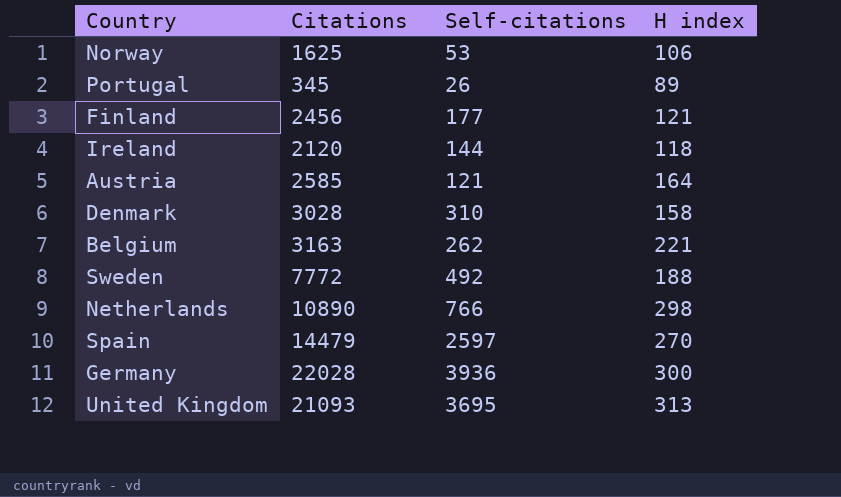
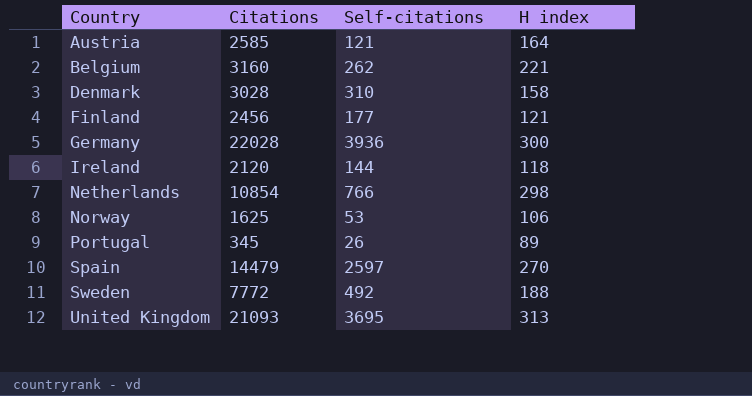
row order: none -> Country ascending
Belgium | Citations: 3163 -> 3160
Netherlands | Citations: 10890 -> 10854

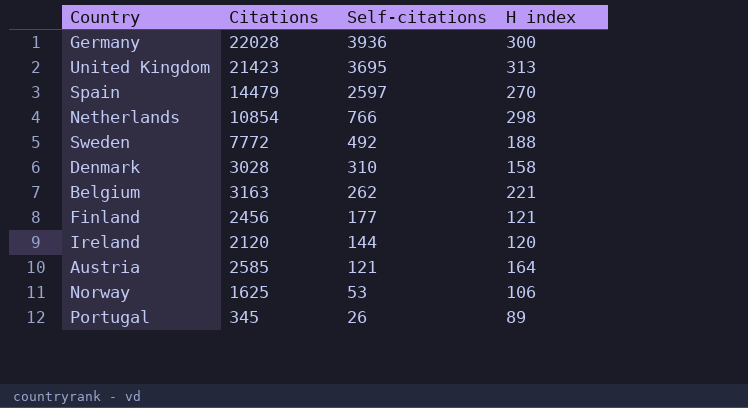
row order: Country ascending -> Self-citations descending
United Kingdom | Citations: 21093 -> 21423
Belgium | Citations: 3160 -> 3163
Ireland | H index: 118 -> 120

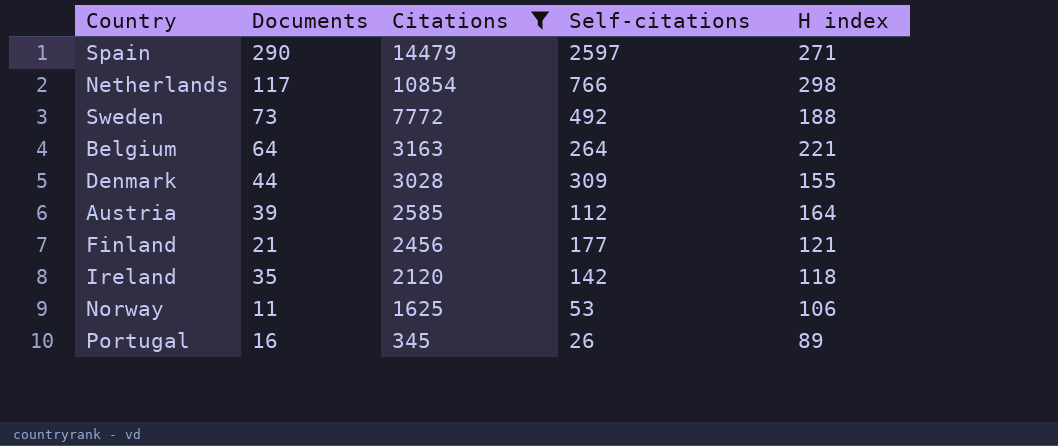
filter: none -> Citations <= 14479
row order: Self-citations descending -> Citations descending
column Documents | position: none -> 2
Spain | H index: 270 -> 271
Belgium | Self-citations: 262 -> 264
Denmark | Self-citations: 310 -> 309
Denmark | H index: 158 -> 155
Austria | Self-citations: 121 -> 112
Ireland | Self-citations: 144 -> 142
Ireland | H index: 120 -> 118

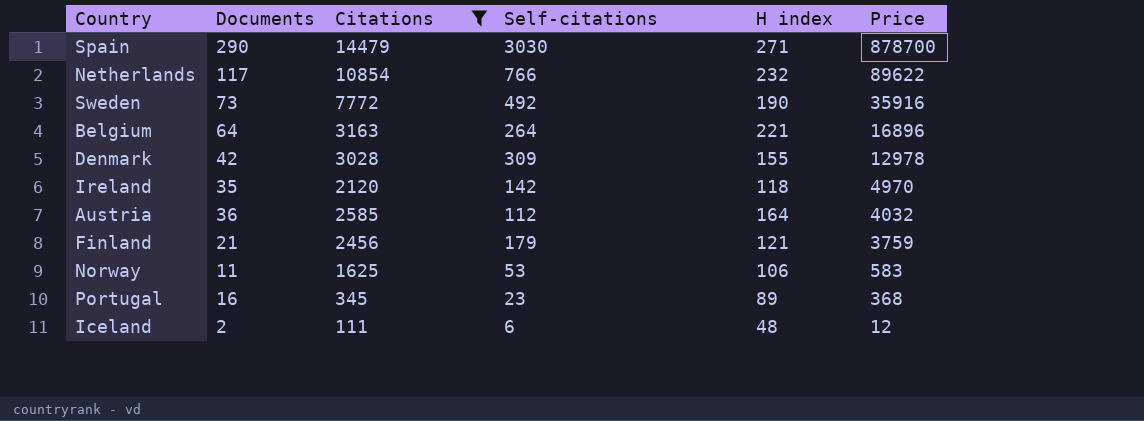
row order: Citations descending -> Price descending
column Price | formula: none -> [Documents] * [Self-citations]
Spain | Self-citations: 2597 -> 3030
Netherlands | H index: 298 -> 232
Sweden | H index: 188 -> 190
Denmark | Documents: 44 -> 42
Austria | Documents: 39 -> 36
Finland | Self-citations: 177 -> 179
Portugal | Self-citations: 26 -> 23
row Iceland: none -> 2 | 111 | 6 | 48 | 12

